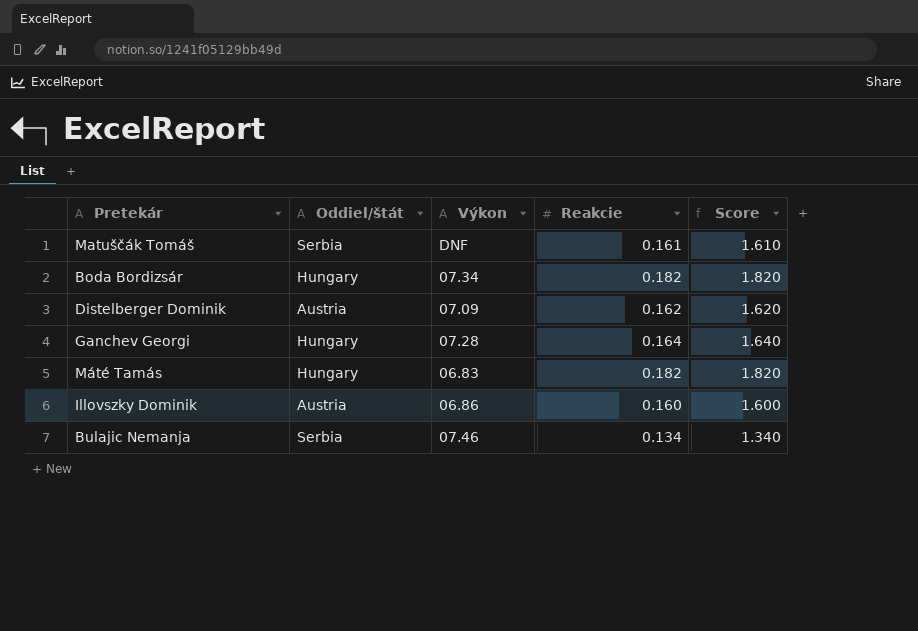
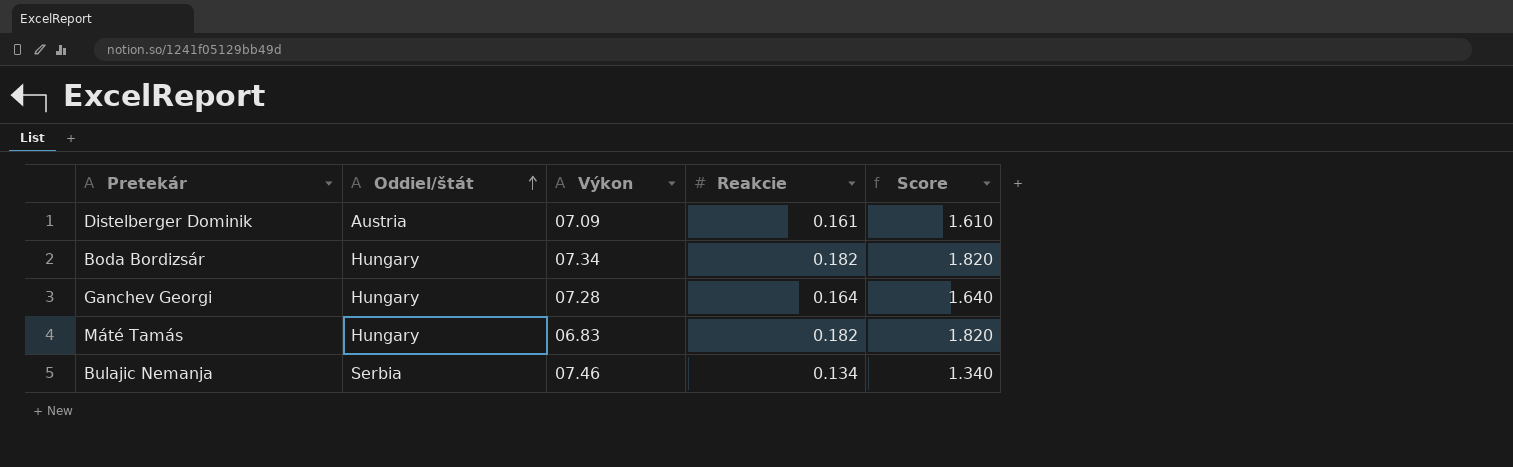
row order: none -> Oddiel/štát ascending
row Matuščák Tomáš: Serbia | DNF | 0.161 | 1.610 -> none
row Illovszky Dominik: Austria | 06.86 | 0.160 | 1.600 -> none
Distelberger Dominik | Reakcie: 0.162 -> 0.161
Distelberger Dominik | Score: 1.620 -> 1.610

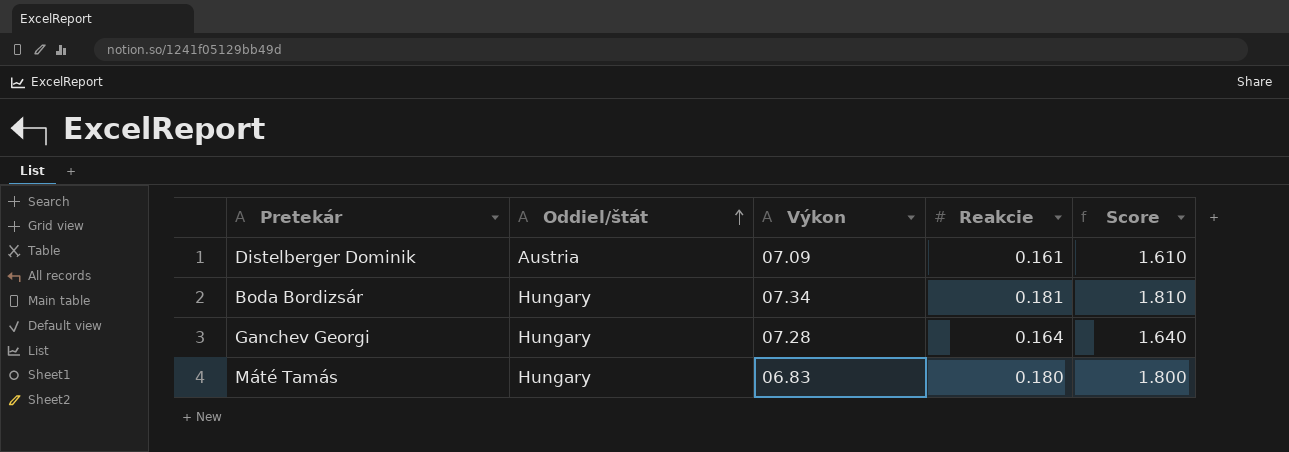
row Bulajic Nemanja: Serbia | 07.46 | 0.134 | 1.340 -> none
Boda Bordizsár | Reakcie: 0.182 -> 0.181
Boda Bordizsár | Score: 1.820 -> 1.810
Máté Tamás | Reakcie: 0.182 -> 0.180
Máté Tamás | Score: 1.820 -> 1.800

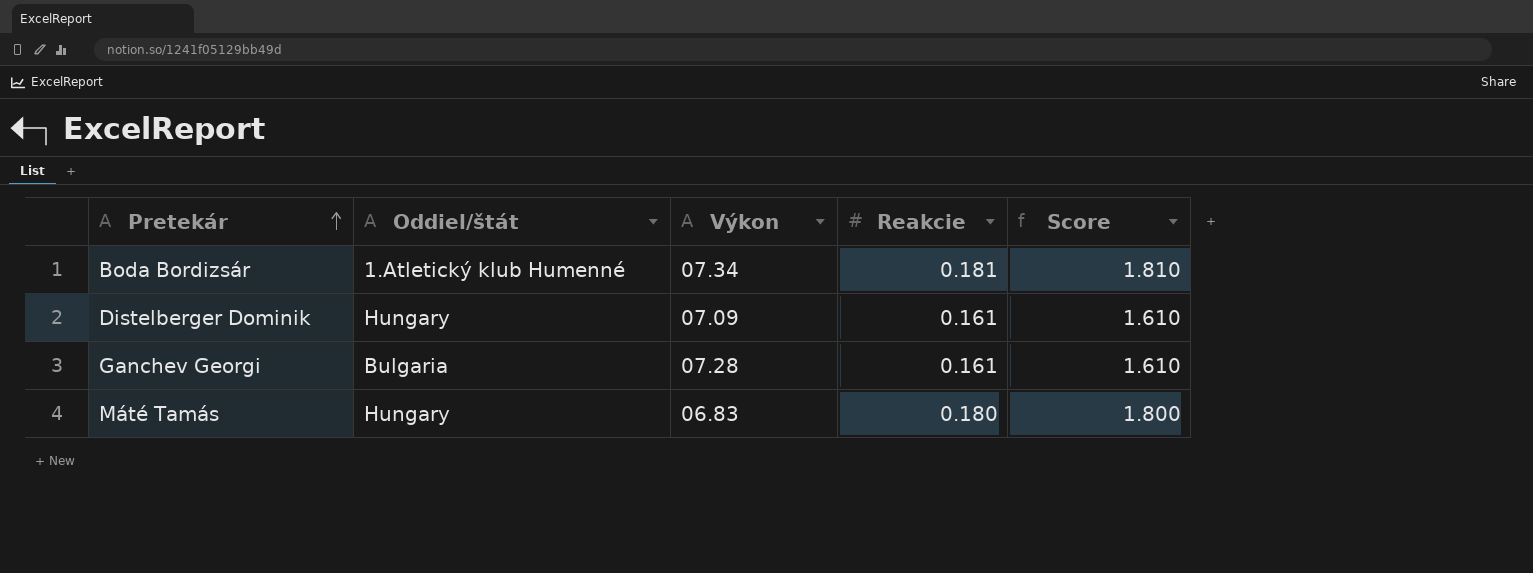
row order: Oddiel/štát ascending -> Pretekár ascending
Boda Bordizsár | Oddiel/štát: Hungary -> 1.Atletický klub Humenné
Distelberger Dominik | Oddiel/štát: Austria -> Hungary
Ganchev Georgi | Oddiel/štát: Hungary -> Bulgaria
Ganchev Georgi | Reakcie: 0.164 -> 0.161
Ganchev Georgi | Score: 1.640 -> 1.610

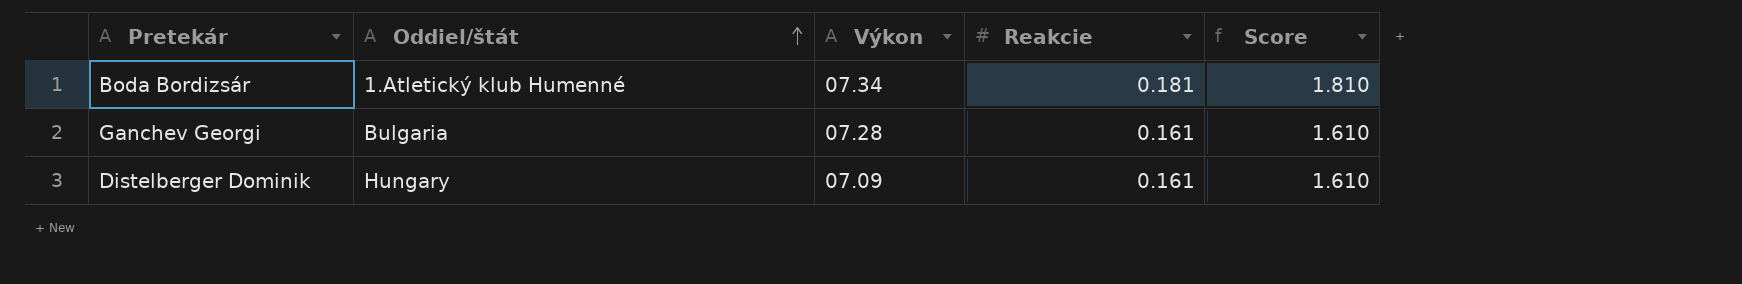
row order: Pretekár ascending -> Oddiel/štát ascending
row Máté Tamás: Hungary | 06.83 | 0.180 | 1.800 -> none

